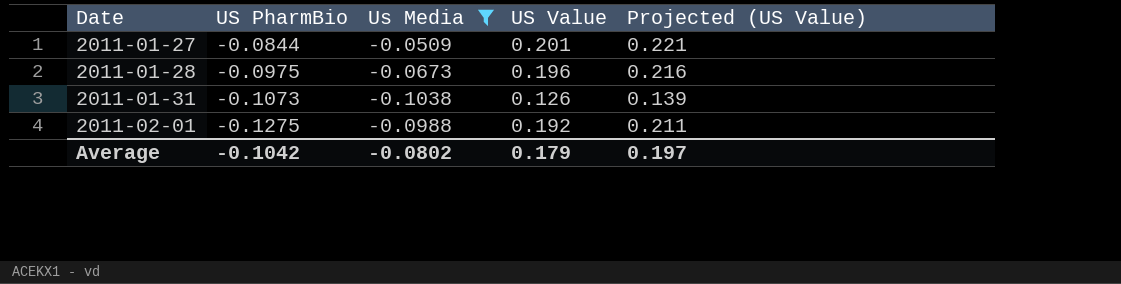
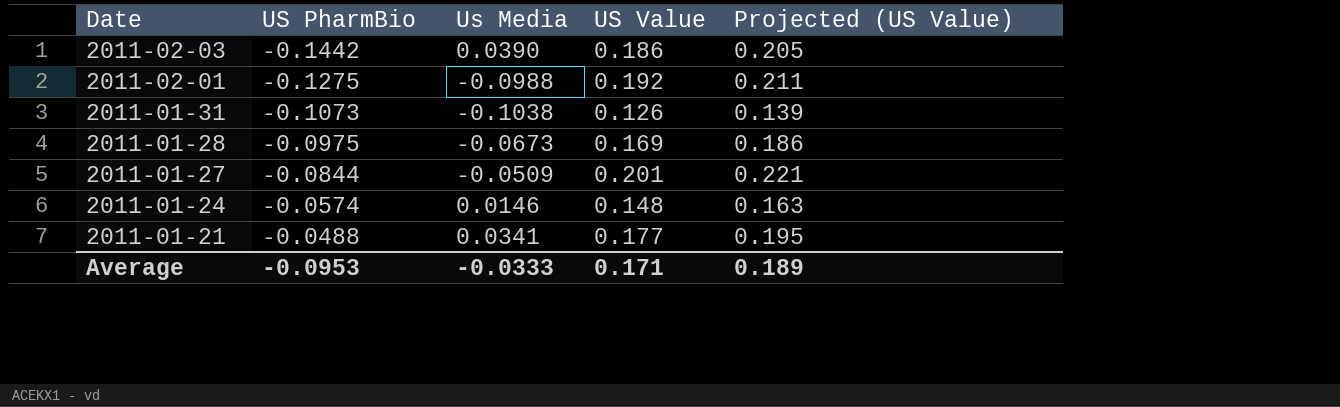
filter: Us Media <= -0.0509 -> none
row order: Date ascending -> Date descending
2011-01-28 | US Value: 0.196 -> 0.169
2011-01-28 | Projected (US Value): 0.216 -> 0.186
Average | US PharmBio: -0.1042 -> -0.0953
Average | Us Media: -0.0802 -> -0.0333
Average | US Value: 0.179 -> 0.171
Average | Projected (US Value): 0.197 -> 0.189

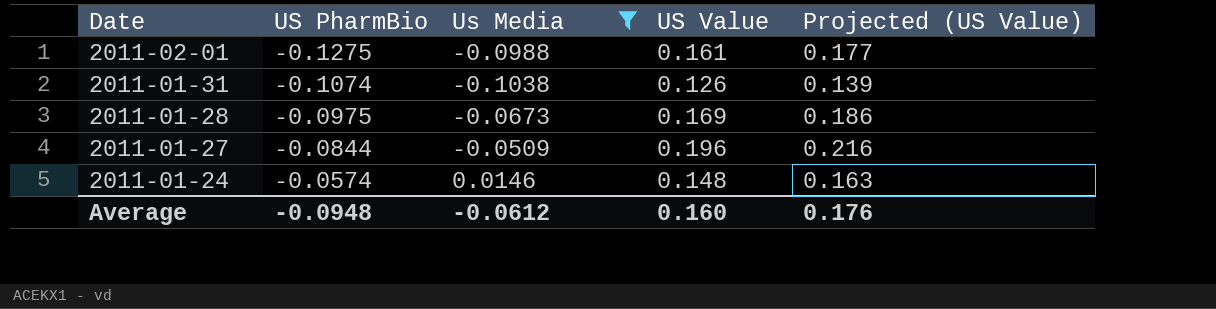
filter: none -> Us Media <= 0.0146
2011-02-01 | US Value: 0.192 -> 0.161
2011-02-01 | Projected (US Value): 0.211 -> 0.177
2011-01-31 | US PharmBio: -0.1073 -> -0.1074
2011-01-27 | US Value: 0.201 -> 0.196
2011-01-27 | Projected (US Value): 0.221 -> 0.216
Average | US PharmBio: -0.0953 -> -0.0948
Average | Us Media: -0.0333 -> -0.0612
Average | US Value: 0.171 -> 0.160
Average | Projected (US Value): 0.189 -> 0.176

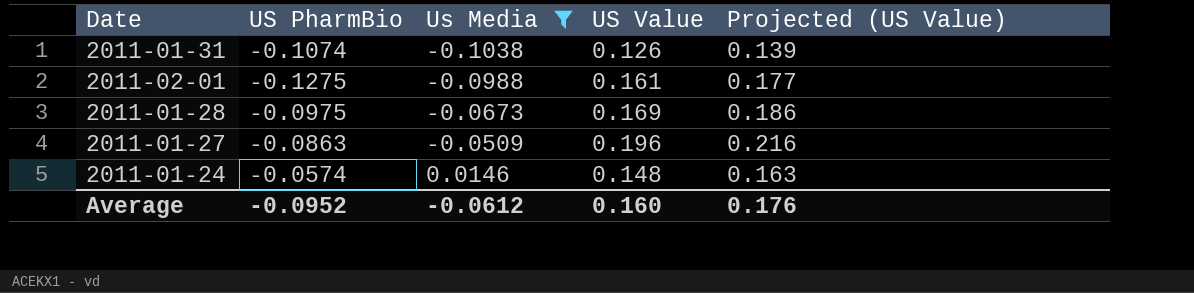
row order: Date descending -> Us Media ascending
2011-01-27 | US PharmBio: -0.0844 -> -0.0863
Average | US PharmBio: -0.0948 -> -0.0952

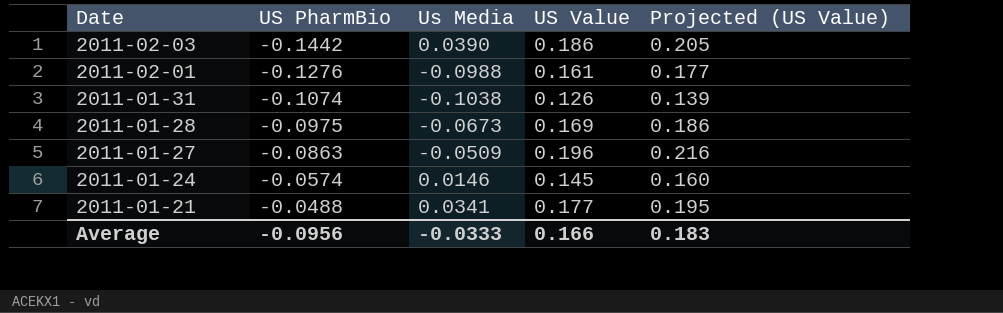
filter: Us Media <= 0.0146 -> none
row order: Us Media ascending -> Date descending
2011-02-01 | US PharmBio: -0.1275 -> -0.1276
2011-01-24 | US Value: 0.148 -> 0.145
2011-01-24 | Projected (US Value): 0.163 -> 0.160
Average | US PharmBio: -0.0952 -> -0.0956
Average | Us Media: -0.0612 -> -0.0333
Average | US Value: 0.160 -> 0.166
Average | Projected (US Value): 0.176 -> 0.183

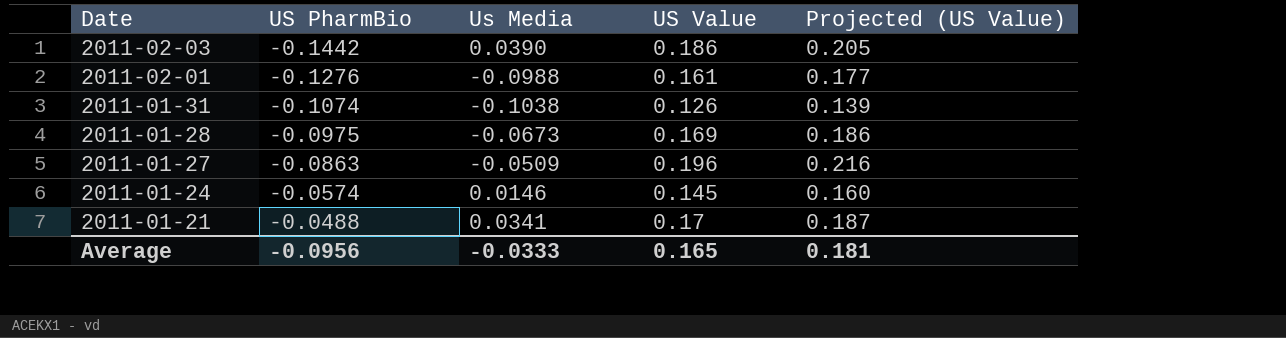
2011-01-21 | US Value: 0.177 -> 0.17
2011-01-21 | Projected (US Value): 0.195 -> 0.187
Average | US Value: 0.166 -> 0.165
Average | Projected (US Value): 0.183 -> 0.181

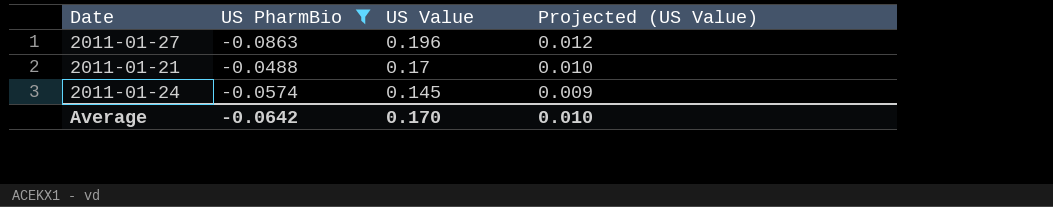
filter: none -> US PharmBio >= -0.0863
row order: Date descending -> US Value descending
column Us Media | position: 3 -> none
column Projected (US Value) | formula: [US Value] * 1.1 -> [US Value] * 0.06
Average | US PharmBio: -0.0956 -> -0.0642
Average | US Value: 0.165 -> 0.170
Average | Projected (US Value): 0.181 -> 0.010

